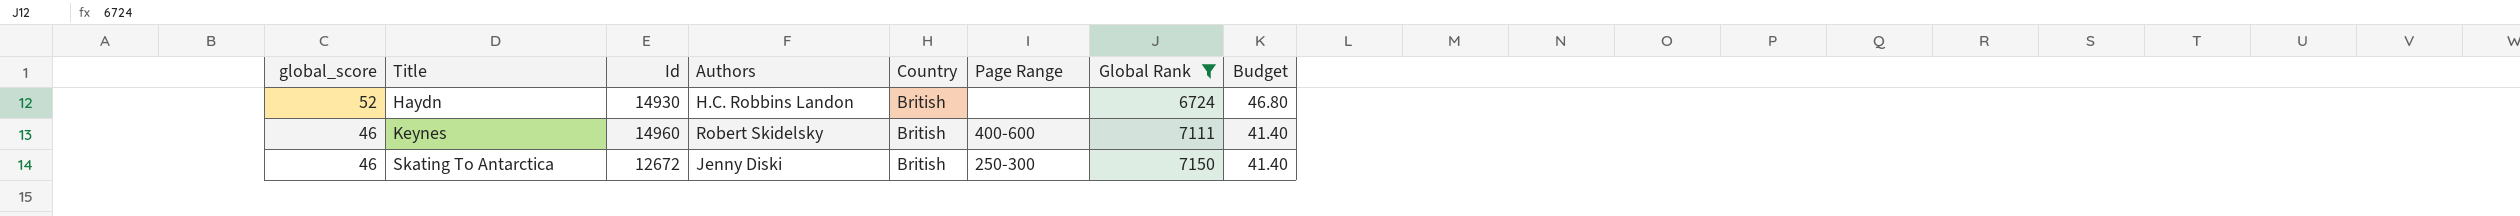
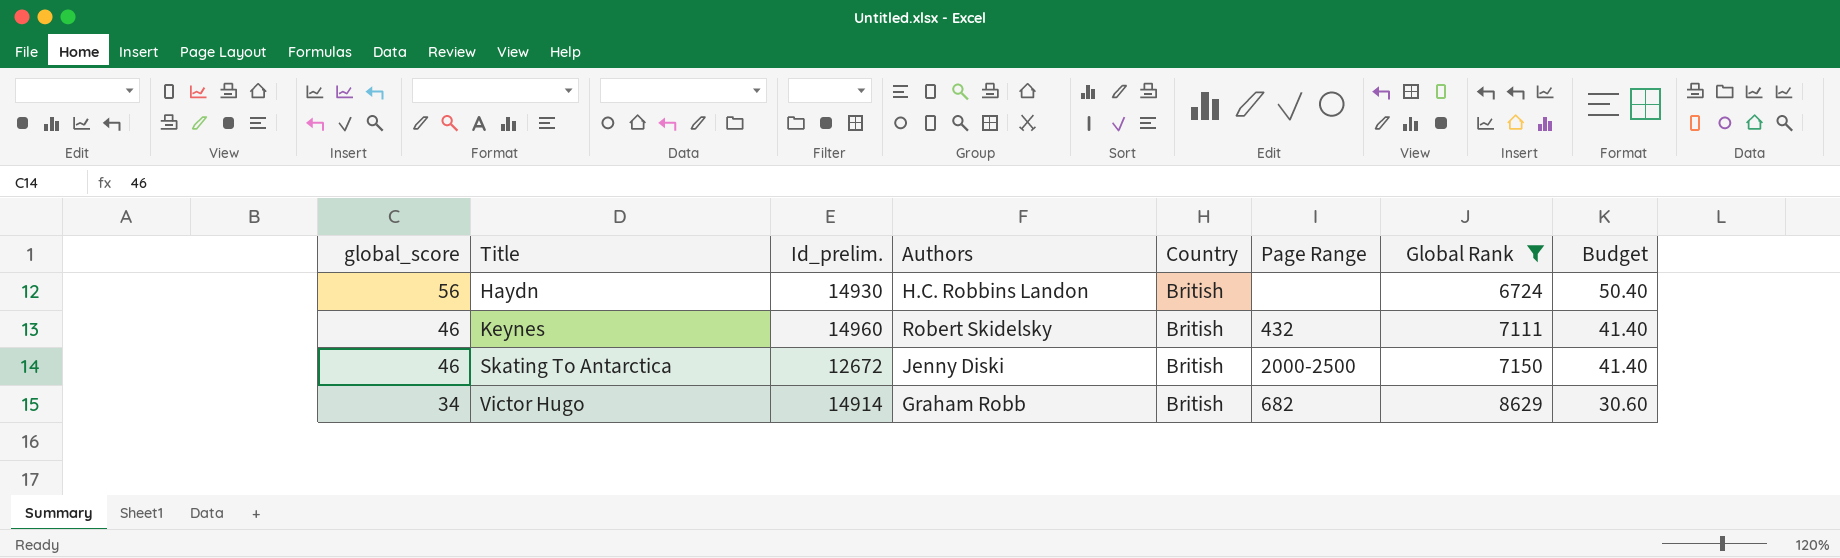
column name: Id -> Id_prelim.
Haydn | global_score: 52 -> 56
Haydn | Budget: 46.80 -> 50.40
Keynes | Page Range: 400-600 -> 432
Skating To Antarctica | Page Range: 250-300 -> 2000-2500
row Victor Hugo: none -> 34 | 14914 | Graham Robb | British | 682 | 8629 | 30.60

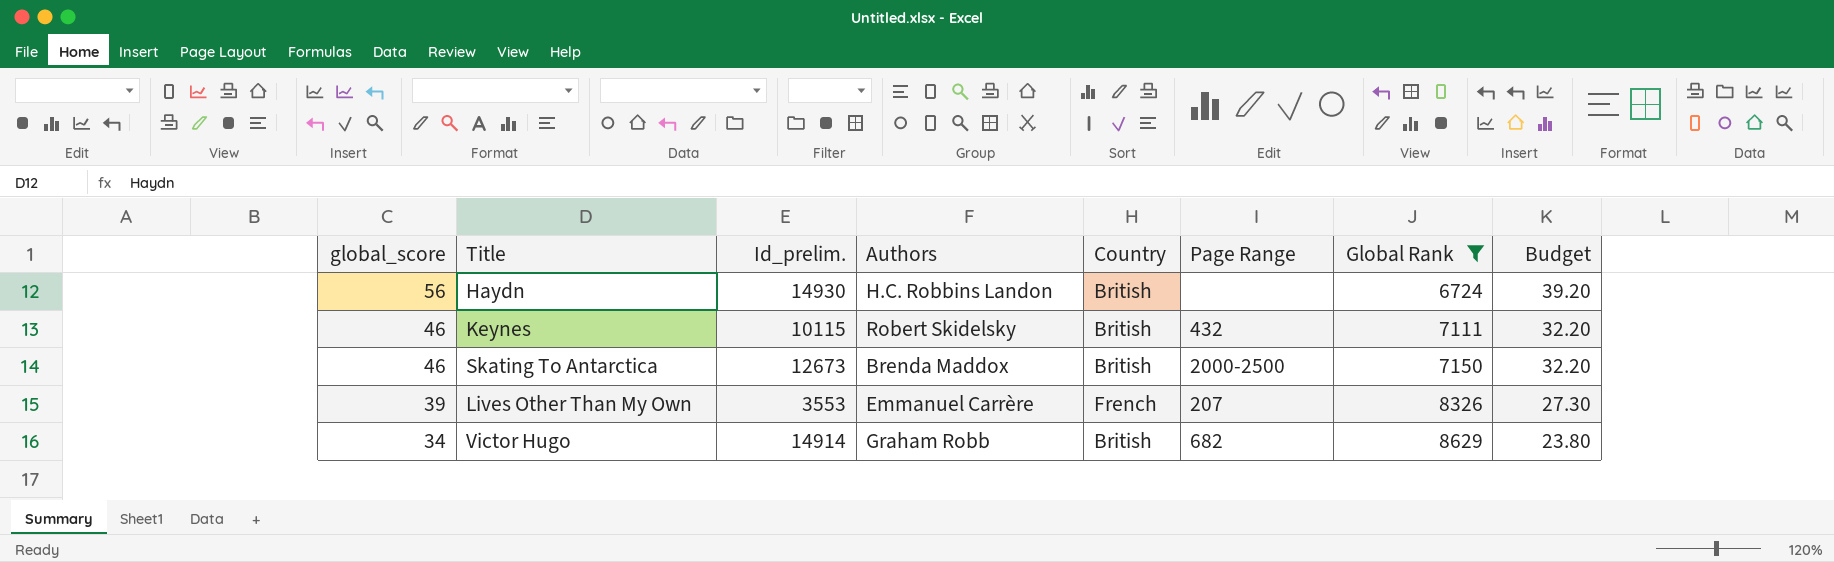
column Budget | formula: [global_score] * 0.9 -> [global_score] * 0.7
Keynes | Id_prelim.: 14960 -> 10115
Skating To Antarctica | Id_prelim.: 12672 -> 12673
Skating To Antarctica | Authors: Jenny Diski -> Brenda Maddox
row Lives Other Than My Own: none -> 39 | 3553 | Emmanuel Carrère | French | 207 | 8326 | 27.30

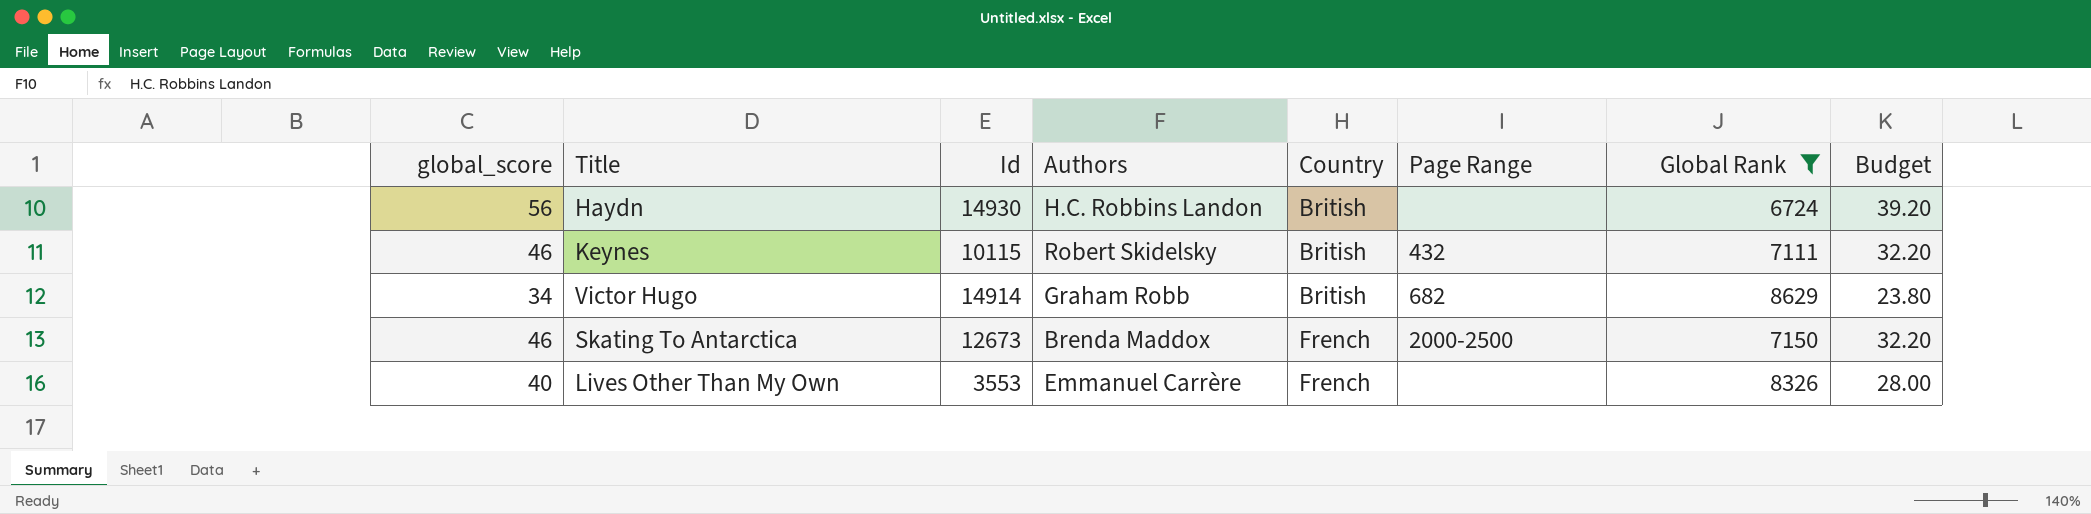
row order: global_score descending -> Country ascending
column name: Id_prelim. -> Id
Skating To Antarctica | Country: British -> French
Lives Other Than My Own | global_score: 39 -> 40
Lives Other Than My Own | Page Range: 207 -> none
Lives Other Than My Own | Budget: 27.30 -> 28.00

